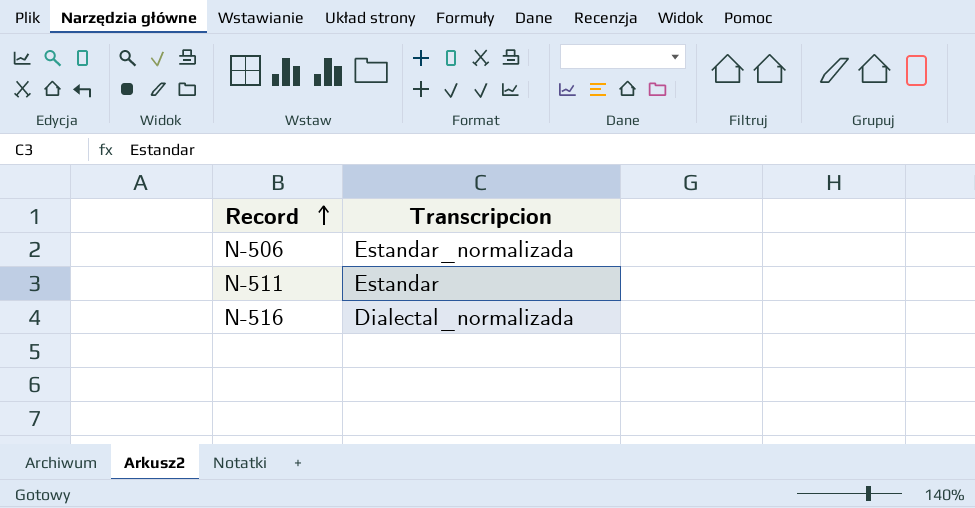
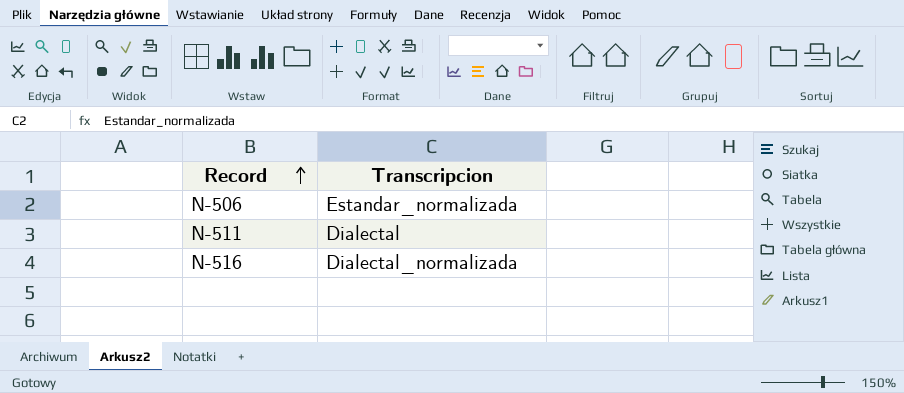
N-511 | Transcripcion: Estandar -> Dialectal

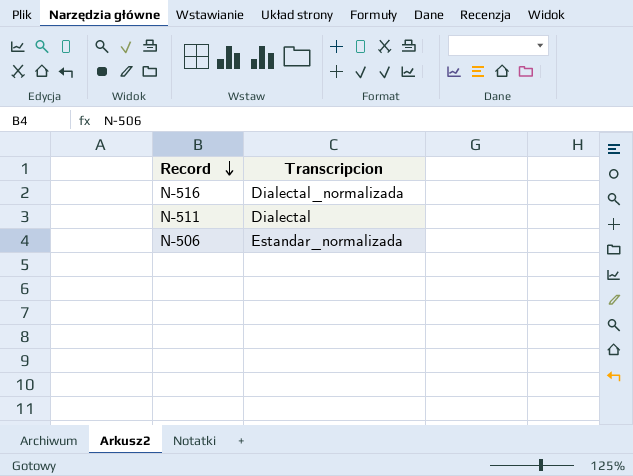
row order: Record ascending -> Record descending

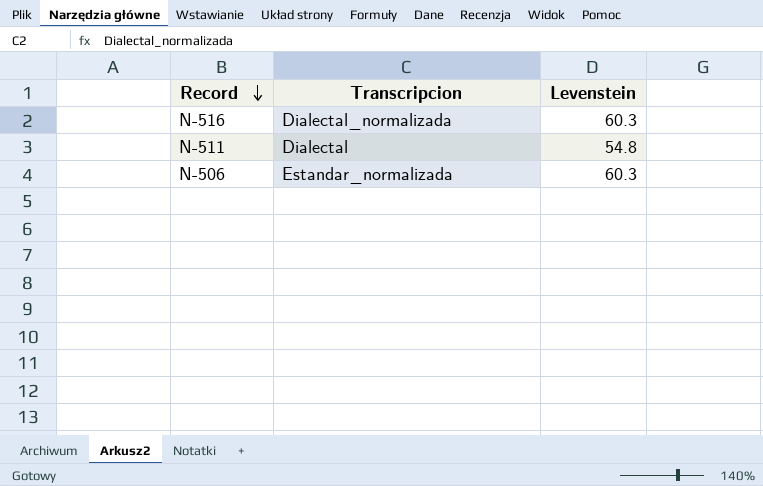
column Levenstein | position: none -> 3

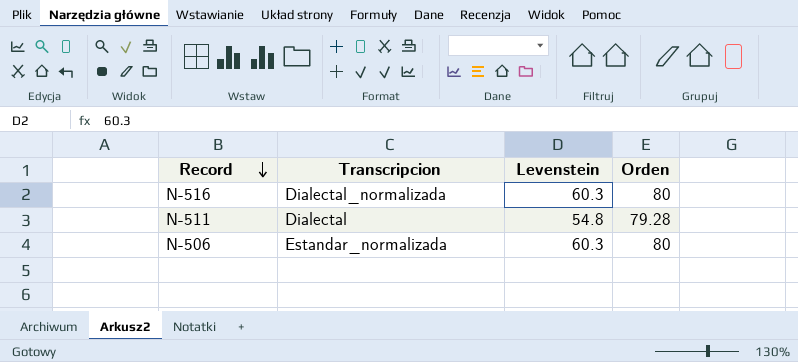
column Orden | position: none -> 4

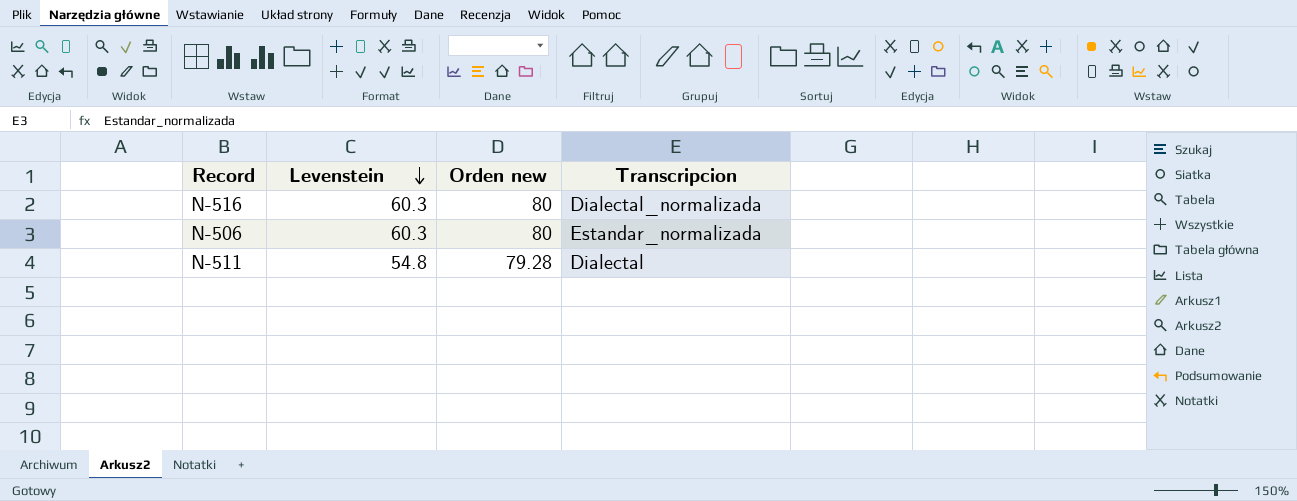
row order: Record descending -> Levenstein descending
column name: Orden -> Orden new
column Transcripcion | position: 2 -> 4

